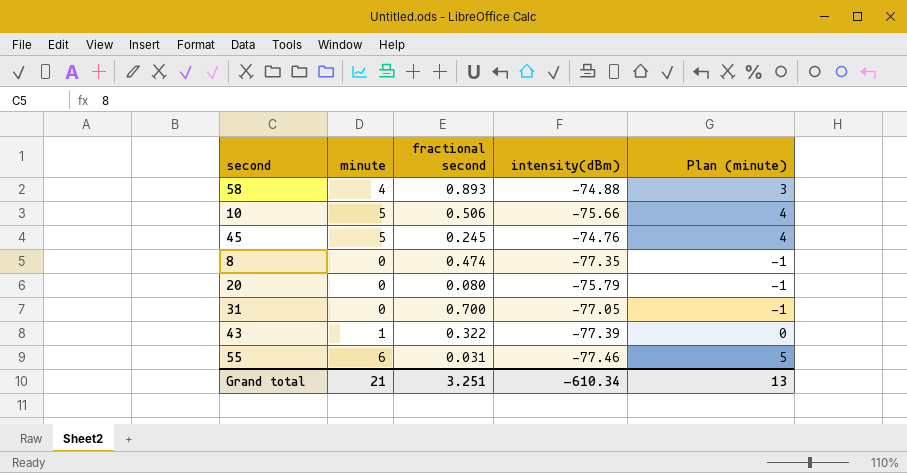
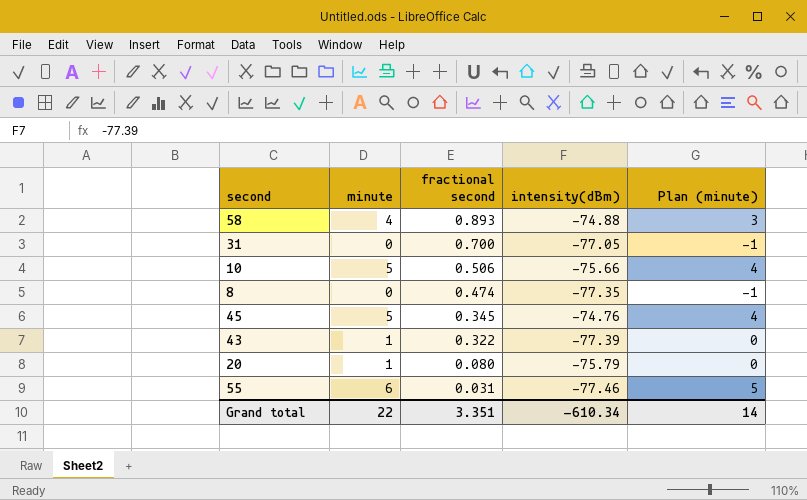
row order: none -> fractional second descending
45 | fractional second: 0.245 -> 0.345
20 | minute: 0 -> 1
20 | Plan (minute): -1 -> 0
Grand total | minute: 21 -> 22
Grand total | fractional second: 3.251 -> 3.351
Grand total | Plan (minute): 13 -> 14

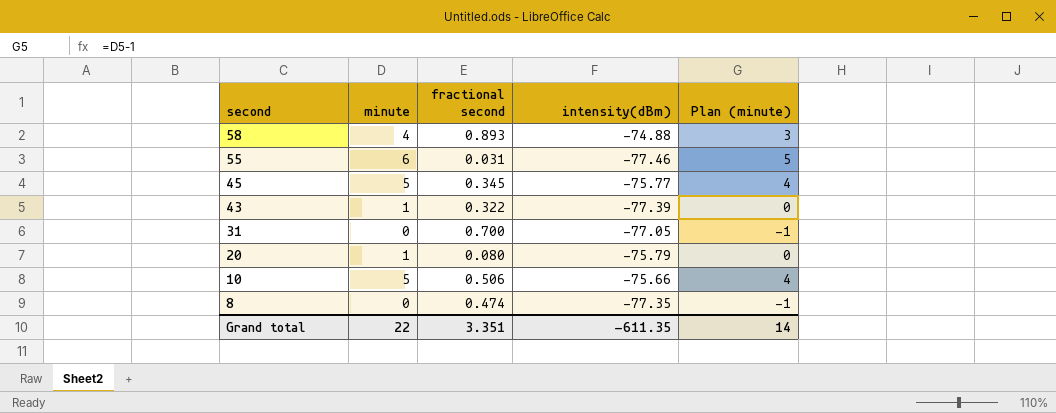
row order: fractional second descending -> second descending
45 | intensity(dBm): -74.76 -> -75.77
Grand total | intensity(dBm): -610.34 -> -611.35

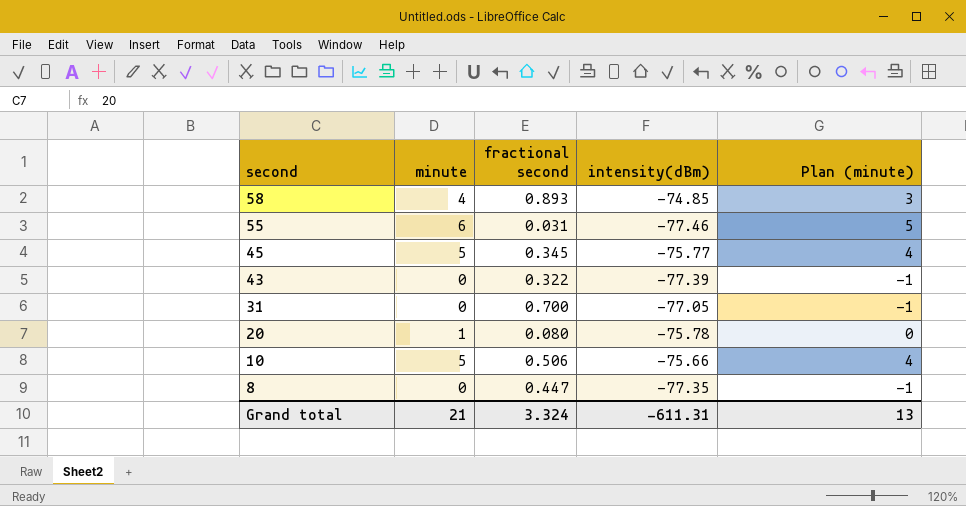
58 | intensity(dBm): -74.88 -> -74.85
43 | minute: 1 -> 0
43 | Plan (minute): 0 -> -1
20 | intensity(dBm): -75.79 -> -75.78
8 | fractional second: 0.474 -> 0.447
Grand total | minute: 22 -> 21
Grand total | fractional second: 3.351 -> 3.324
Grand total | intensity(dBm): -611.35 -> -611.31
Grand total | Plan (minute): 14 -> 13

